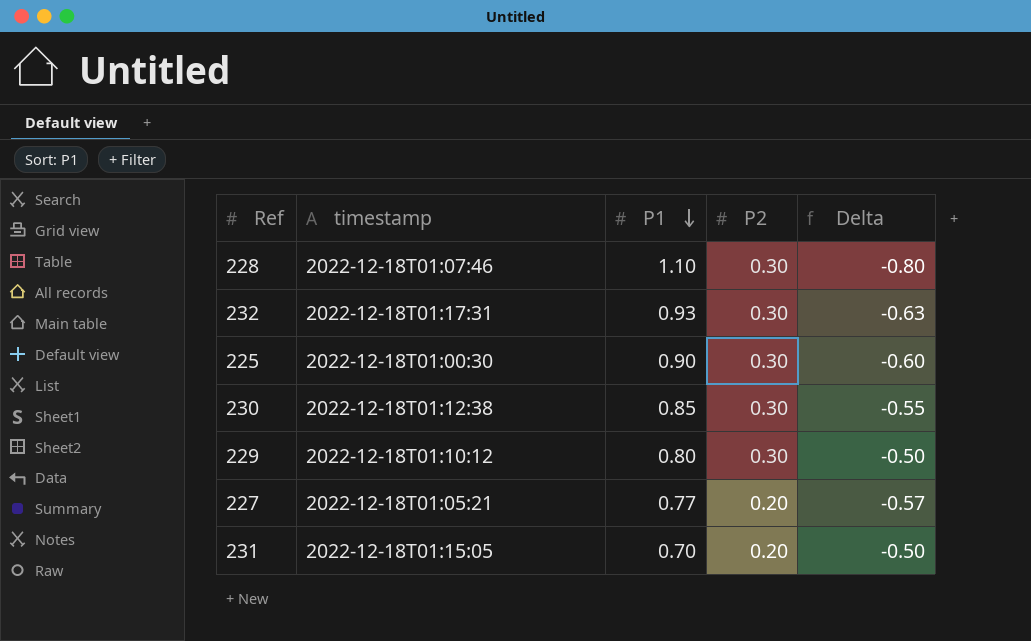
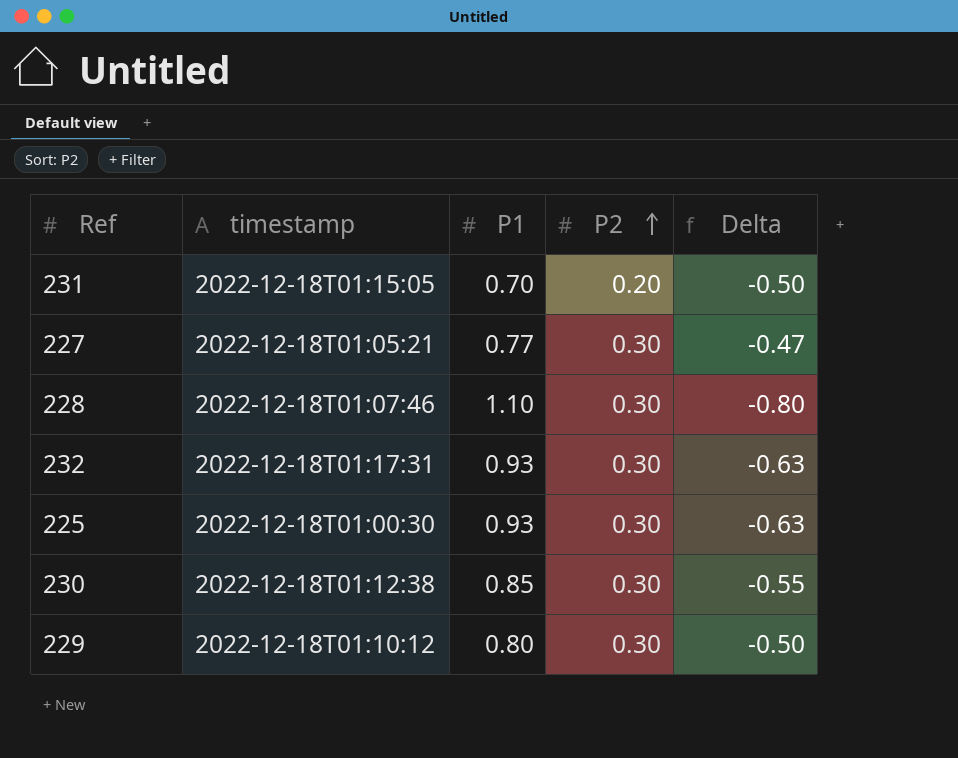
row order: P1 descending -> P2 ascending
227 | P2: 0.20 -> 0.30
227 | Delta: -0.57 -> -0.47
225 | P1: 0.90 -> 0.93
225 | Delta: -0.60 -> -0.63

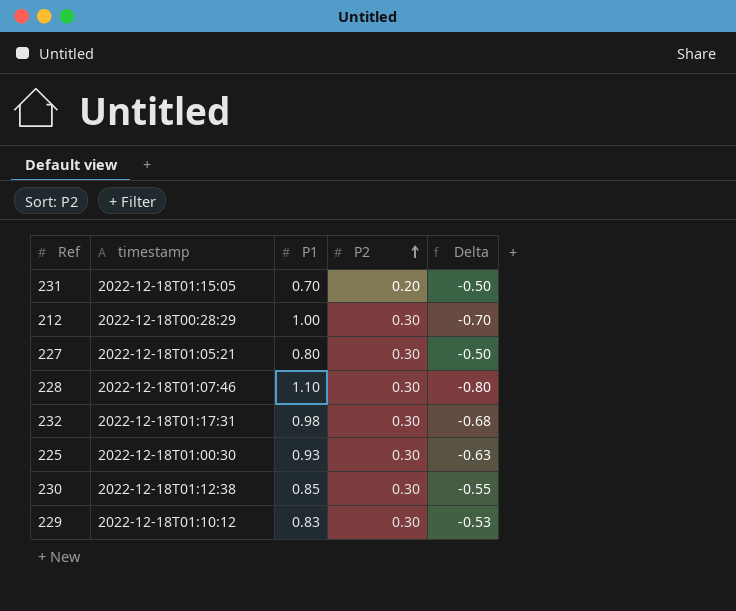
row 212: none -> 2022-12-18T00:28:29 | 1.00 | 0.30 | -0.70
227 | P1: 0.77 -> 0.80
227 | Delta: -0.47 -> -0.50
232 | P1: 0.93 -> 0.98
232 | Delta: -0.63 -> -0.68
229 | P1: 0.80 -> 0.83
229 | Delta: -0.50 -> -0.53

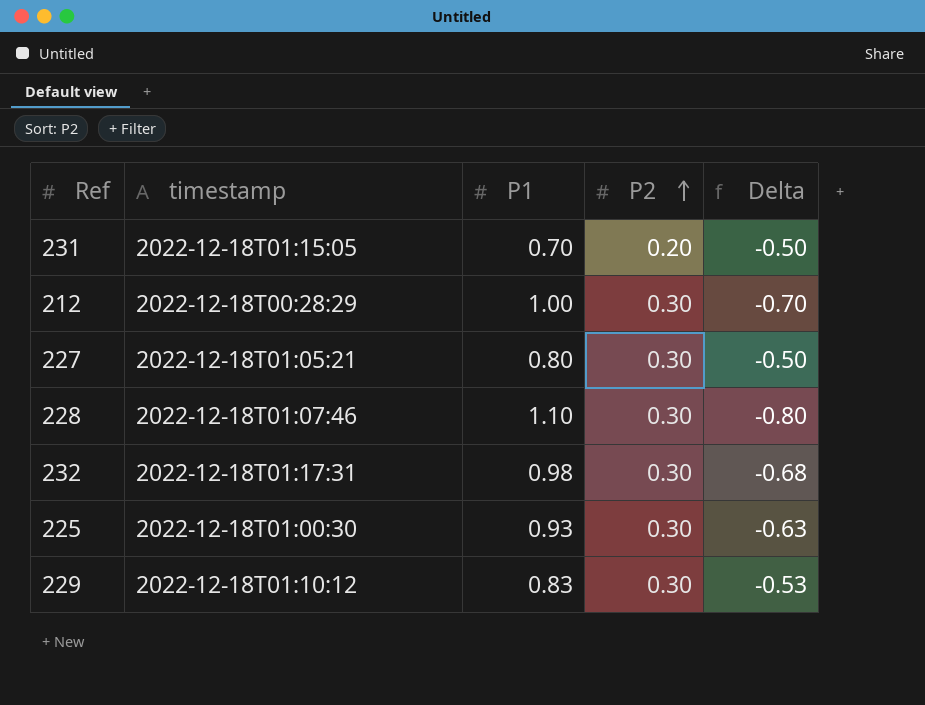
row 230: 2022-12-18T01:12:38 | 0.85 | 0.30 | -0.55 -> none

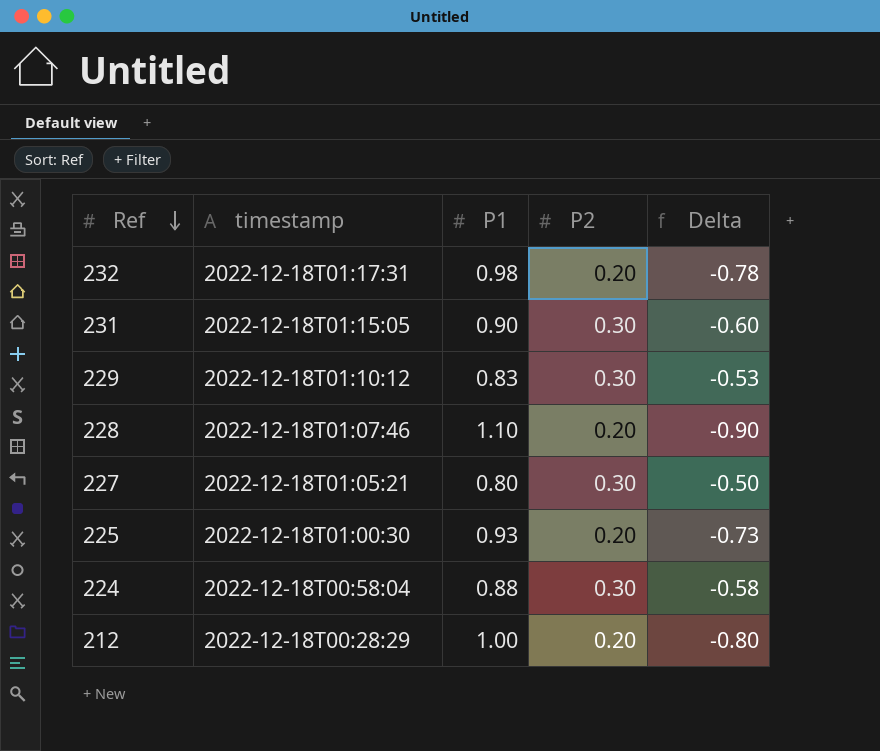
row order: P2 ascending -> Ref descending
232 | P2: 0.30 -> 0.20
232 | Delta: -0.68 -> -0.78
231 | P1: 0.70 -> 0.90
231 | P2: 0.20 -> 0.30
231 | Delta: -0.50 -> -0.60
228 | P2: 0.30 -> 0.20
228 | Delta: -0.80 -> -0.90
225 | P2: 0.30 -> 0.20
225 | Delta: -0.63 -> -0.73
row 224: none -> 2022-12-18T00:58:04 | 0.88 | 0.30 | -0.58
212 | P2: 0.30 -> 0.20
212 | Delta: -0.70 -> -0.80

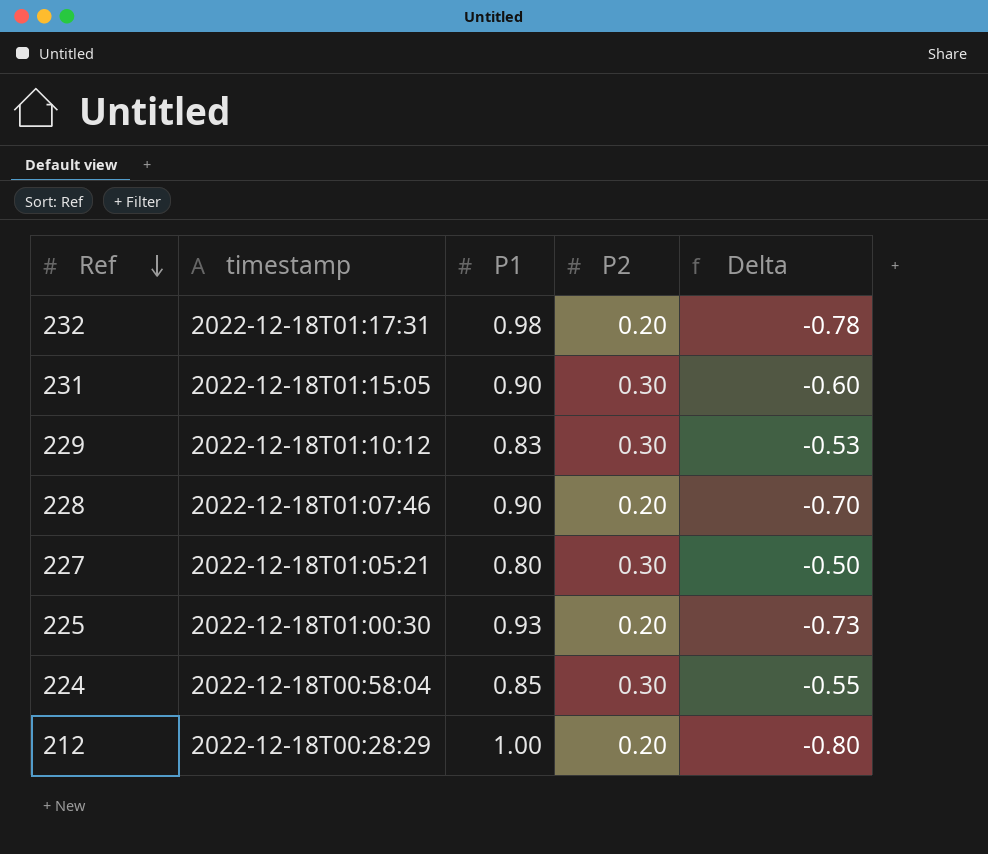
228 | P1: 1.10 -> 0.90
228 | Delta: -0.90 -> -0.70
224 | P1: 0.88 -> 0.85
224 | Delta: -0.58 -> -0.55

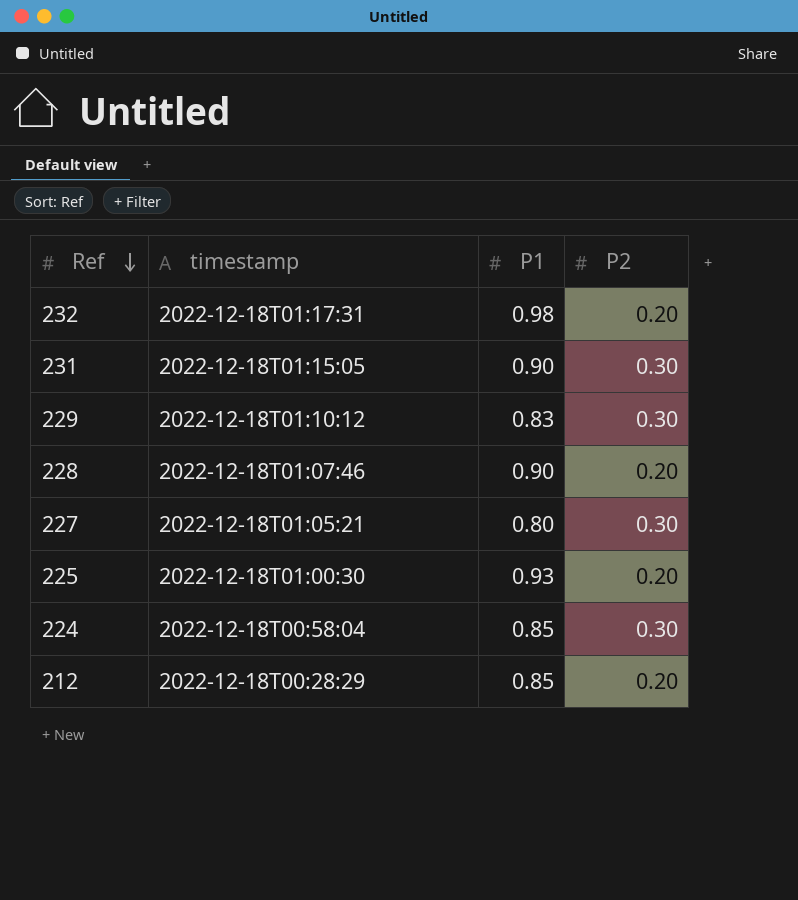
column Delta | formula: [P2] - [P1] -> none
212 | P1: 1.00 -> 0.85

